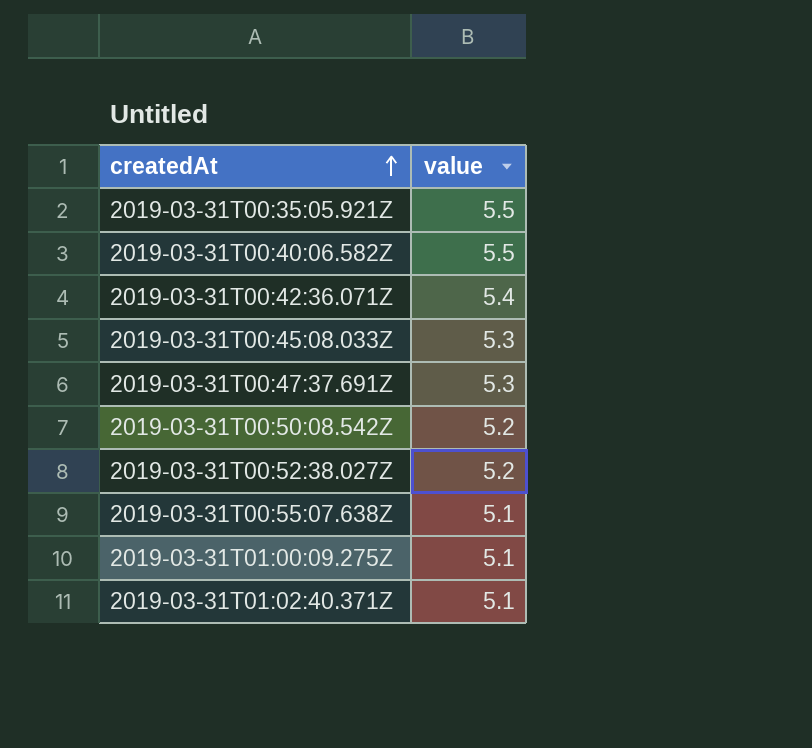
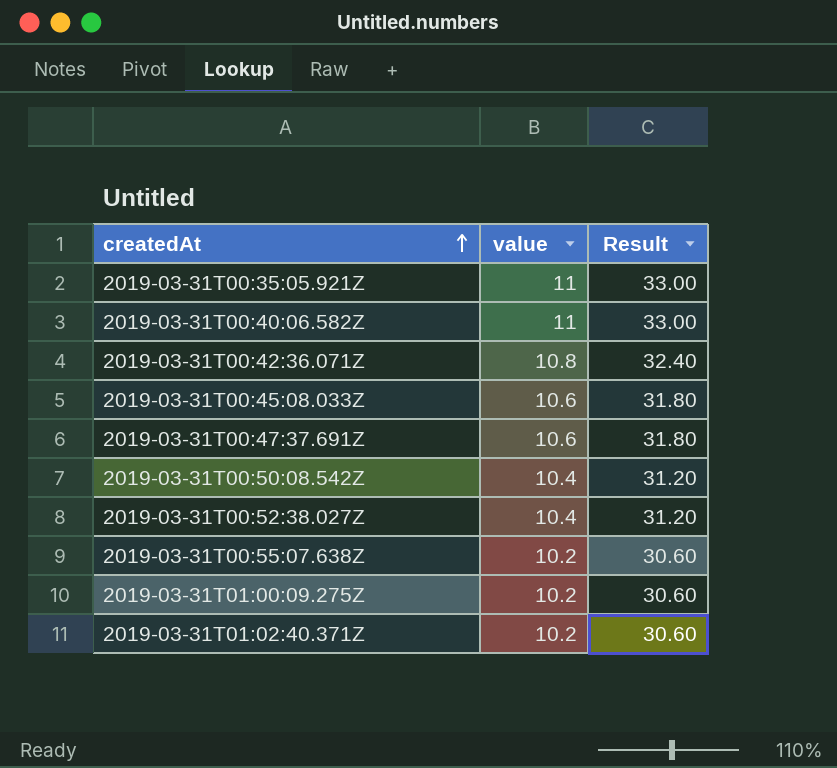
column Result | formula: none -> [value] * 3
2019-03-31T00:35:05.921Z | value: 5.5 -> 11
2019-03-31T00:40:06.582Z | value: 5.5 -> 11
2019-03-31T00:42:36.071Z | value: 5.4 -> 10.8
2019-03-31T00:45:08.033Z | value: 5.3 -> 10.6
2019-03-31T00:47:37.691Z | value: 5.3 -> 10.6
2019-03-31T00:50:08.542Z | value: 5.2 -> 10.4
2019-03-31T00:52:38.027Z | value: 5.2 -> 10.4
2019-03-31T00:55:07.638Z | value: 5.1 -> 10.2
2019-03-31T01:00:09.275Z | value: 5.1 -> 10.2
2019-03-31T01:02:40.371Z | value: 5.1 -> 10.2

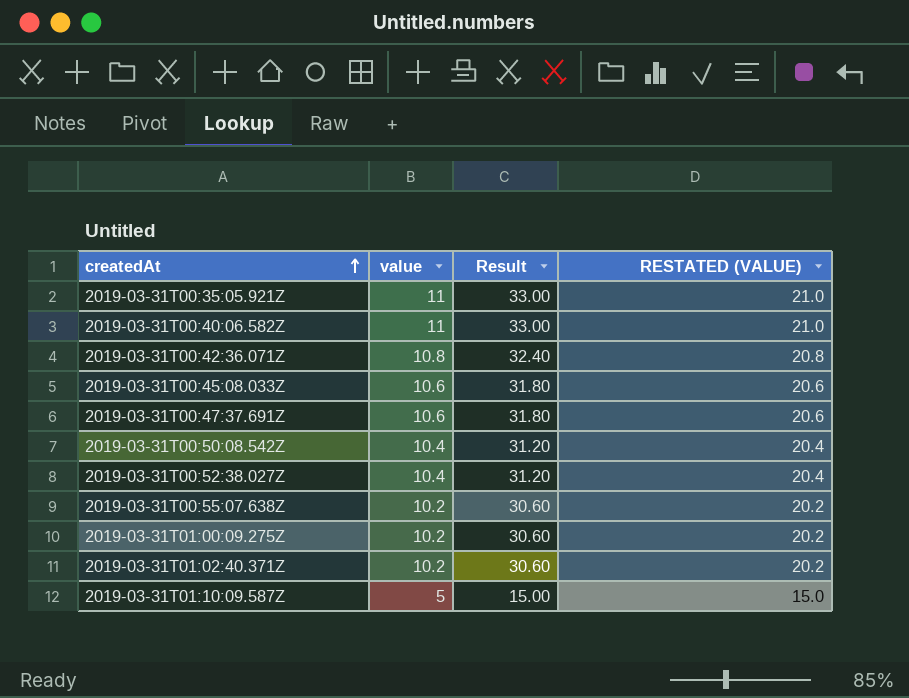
column RESTATED (VALUE) | formula: none -> [value] + 10
row 2019-03-31T01:10:09.587Z: none -> 5 | 15.00 | 15.0

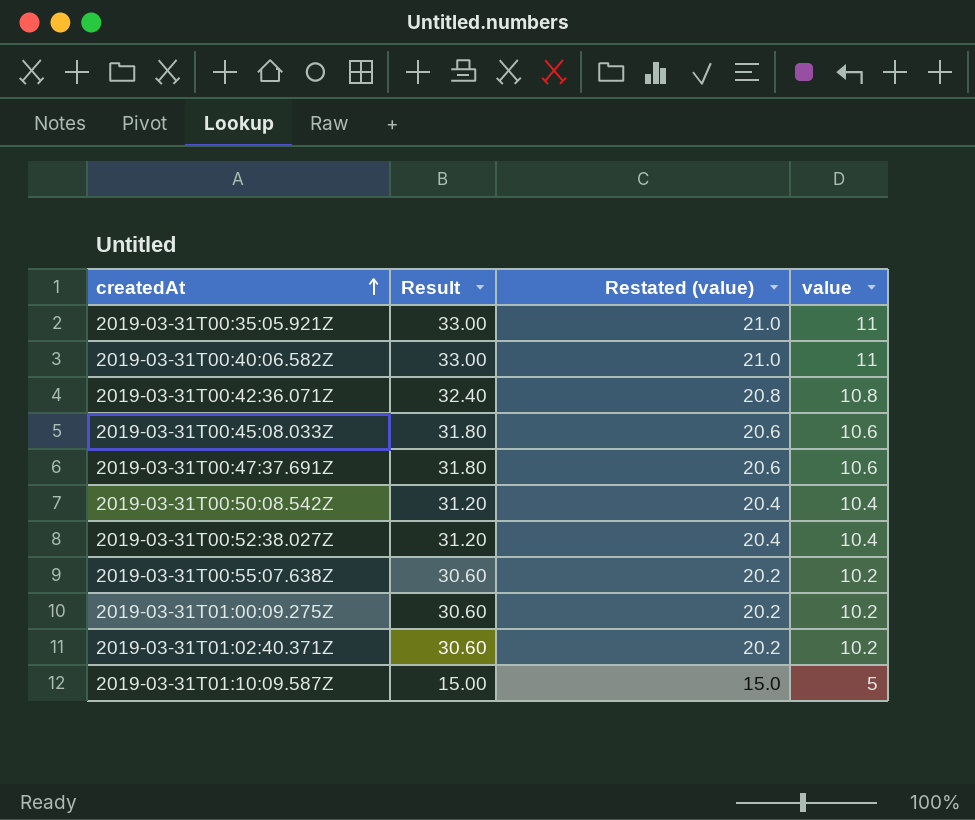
column name: RESTATED (VALUE) -> Restated (value)
column value | position: 2 -> 4

